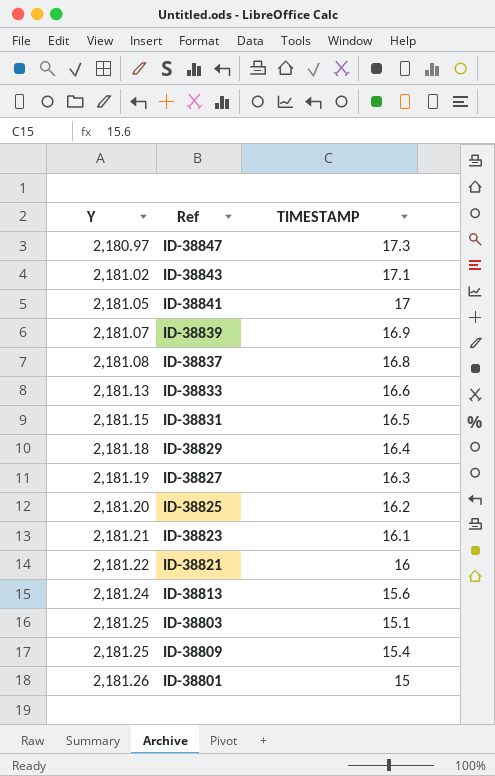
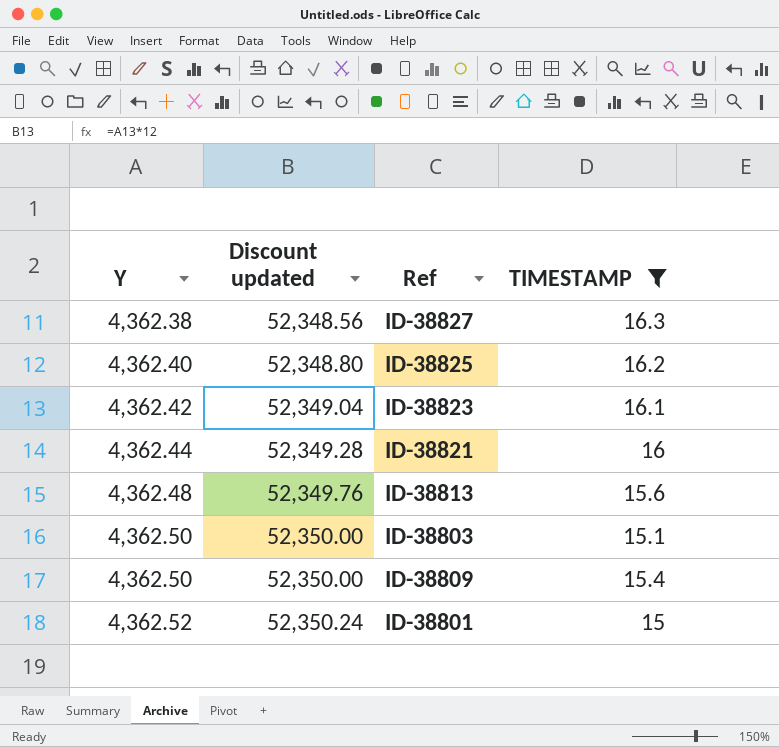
filter: none -> TIMESTAMP <= 16.3
column Discount updated | formula: none -> [Y] * 12
ID-38827 | Y: 2,181.19 -> 4,362.38
ID-38825 | Y: 2,181.20 -> 4,362.40
ID-38823 | Y: 2,181.21 -> 4,362.42
ID-38821 | Y: 2,181.22 -> 4,362.44
ID-38813 | Y: 2,181.24 -> 4,362.48
ID-38803 | Y: 2,181.25 -> 4,362.50
ID-38809 | Y: 2,181.25 -> 4,362.50
ID-38801 | Y: 2,181.26 -> 4,362.52

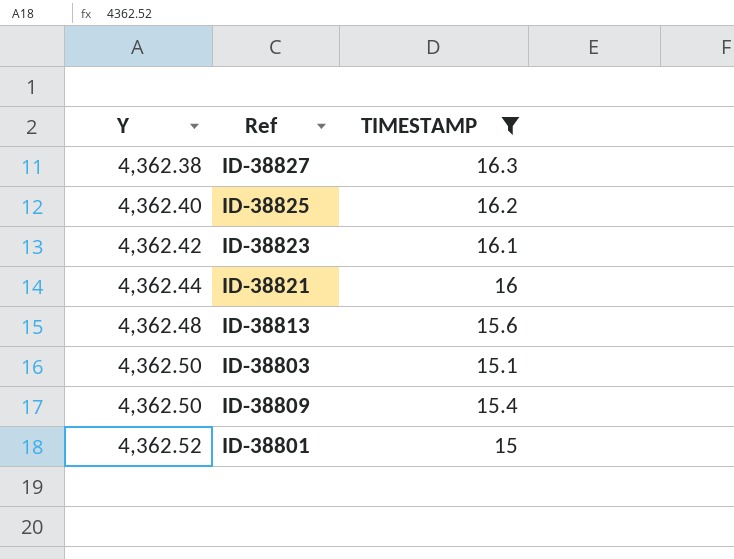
column Discount updated | formula: [Y] * 12 -> none

